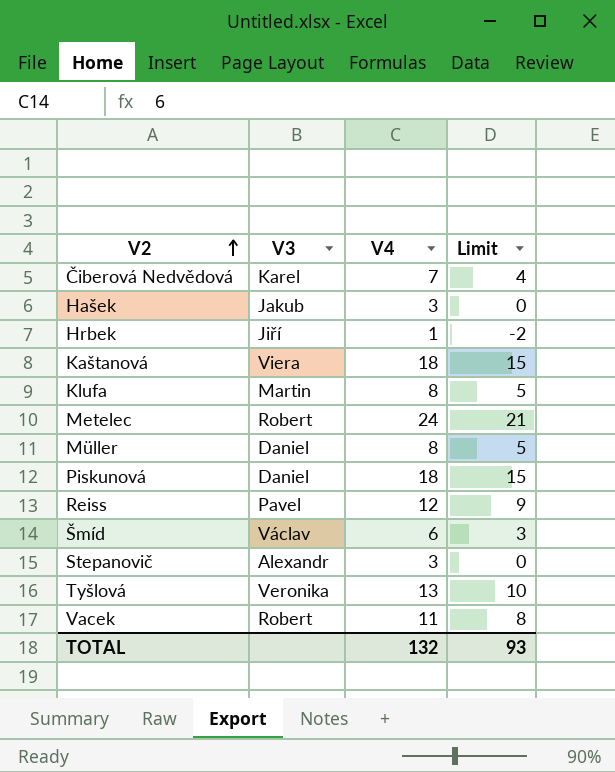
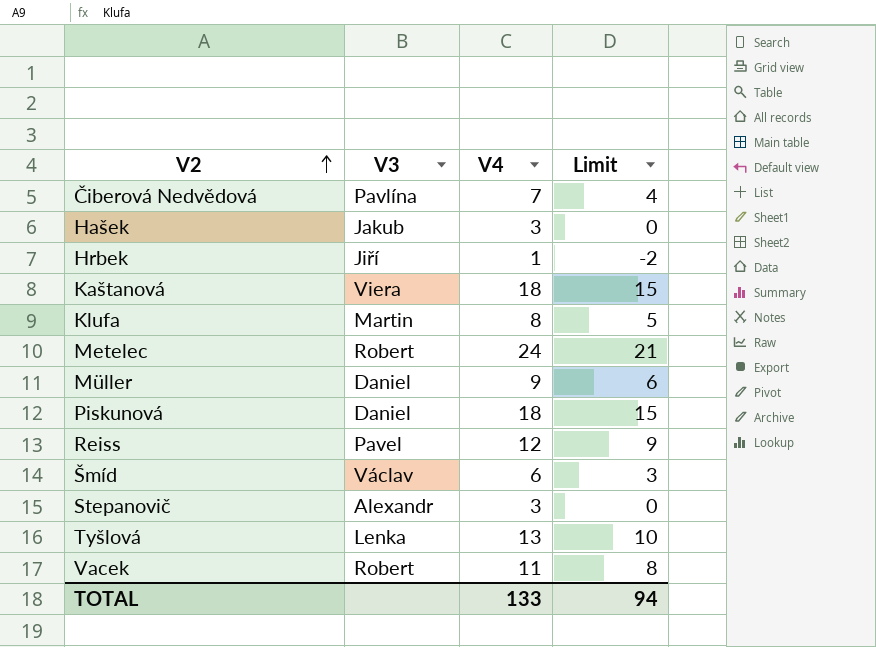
Čiberová Nedvědová | V3: Karel -> Pavlína
Müller | V4: 8 -> 9
Müller | Limit: 5 -> 6
Tyšlová | V3: Veronika -> Lenka
TOTAL | V4: 132 -> 133
TOTAL | Limit: 93 -> 94

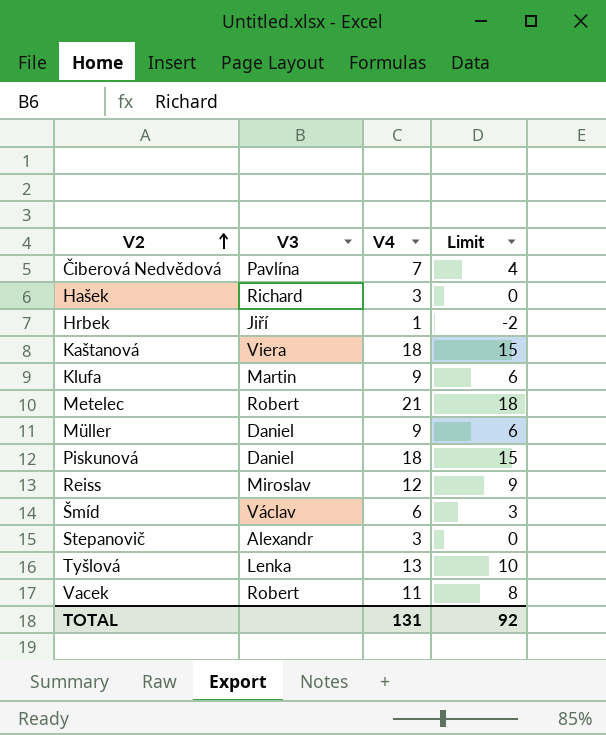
Hašek | V3: Jakub -> Richard
Klufa | V4: 8 -> 9
Klufa | Limit: 5 -> 6
Metelec | V4: 24 -> 21
Metelec | Limit: 21 -> 18
Reiss | V3: Pavel -> Miroslav
TOTAL | V4: 133 -> 131
TOTAL | Limit: 94 -> 92

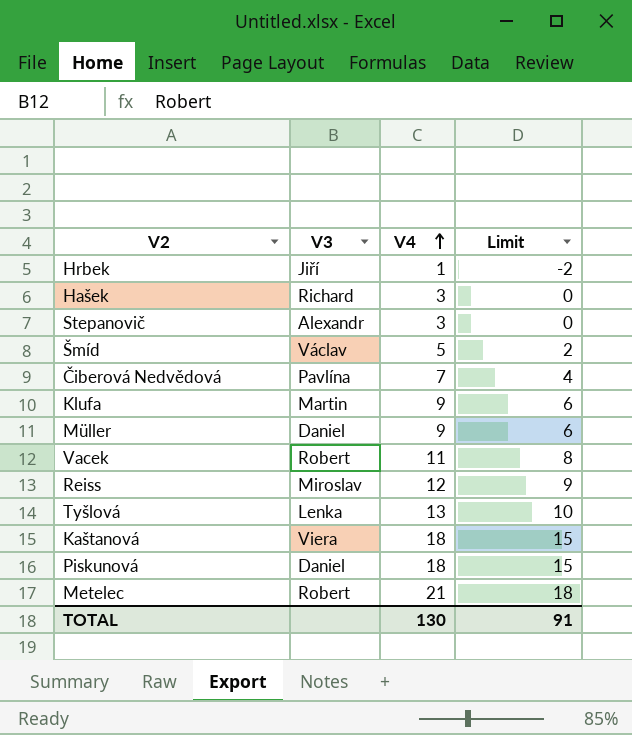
row order: V2 ascending -> V4 ascending
Šmíd | V4: 6 -> 5
Šmíd | Limit: 3 -> 2
TOTAL | V4: 131 -> 130
TOTAL | Limit: 92 -> 91

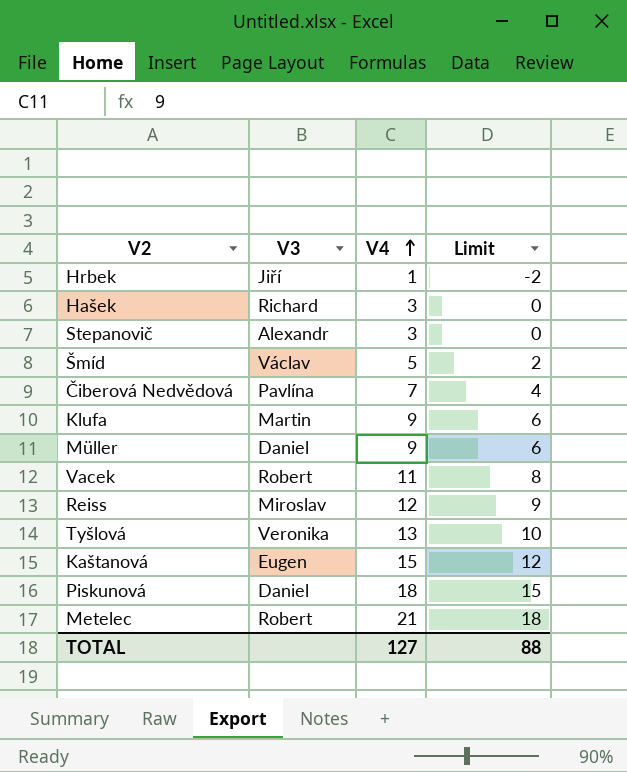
Tyšlová | V3: Lenka -> Veronika
Kaštanová | V3: Viera -> Eugen
Kaštanová | V4: 18 -> 15
Kaštanová | Limit: 15 -> 12
TOTAL | V4: 130 -> 127
TOTAL | Limit: 91 -> 88

